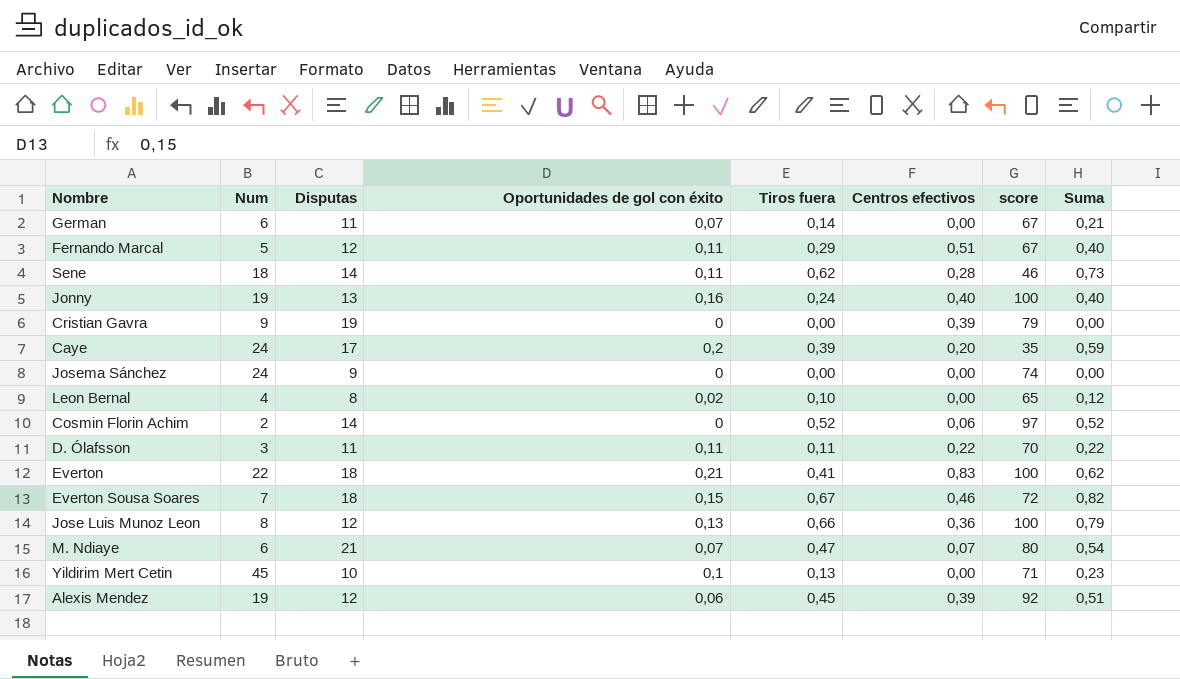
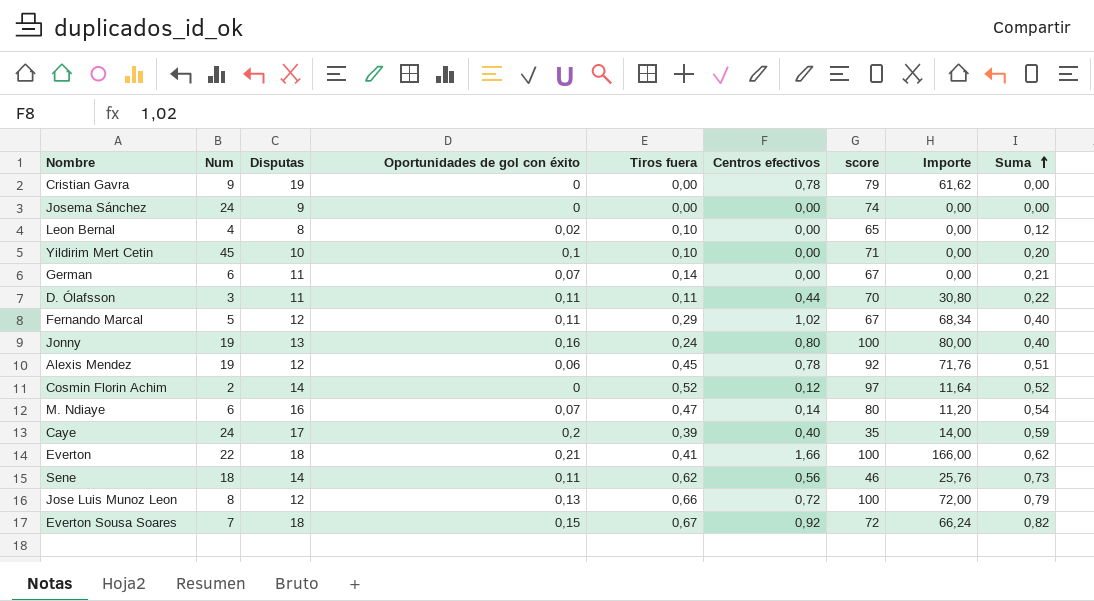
row order: none -> Suma ascending
column Importe | formula: none -> [Centros efectivos] * [score]
Cristian Gavra | Centros efectivos: 0,39 -> 0,78
Yildirim Mert Cetin | Tiros fuera: 0,13 -> 0,10
Yildirim Mert Cetin | Suma: 0,23 -> 0,20
D. Ólafsson | Centros efectivos: 0,22 -> 0,44
Fernando Marcal | Centros efectivos: 0,51 -> 1,02
Jonny | Centros efectivos: 0,40 -> 0,80
Alexis Mendez | Centros efectivos: 0,39 -> 0,78
Cosmin Florin Achim | Centros efectivos: 0,06 -> 0,12
M. Ndiaye | Disputas: 21 -> 16
M. Ndiaye | Centros efectivos: 0,07 -> 0,14
Caye | Centros efectivos: 0,20 -> 0,40
Everton | Centros efectivos: 0,83 -> 1,66
Sene | Centros efectivos: 0,28 -> 0,56
Jose Luis Munoz Leon | Centros efectivos: 0,36 -> 0,72
Everton Sousa Soares | Centros efectivos: 0,46 -> 0,92

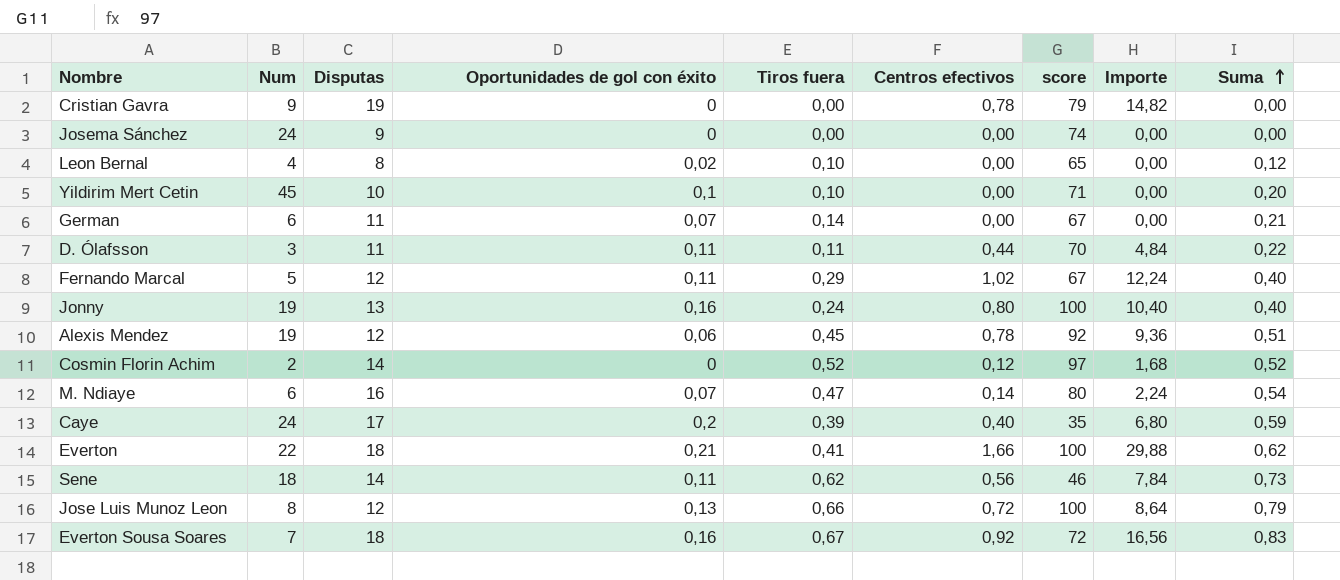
column Importe | formula: [Centros efectivos] * [score] -> [Disputas] * [Centros efectivos]
Everton Sousa Soares | Oportunidades de gol con éxito: 0,15 -> 0,16
Everton Sousa Soares | Suma: 0,82 -> 0,83

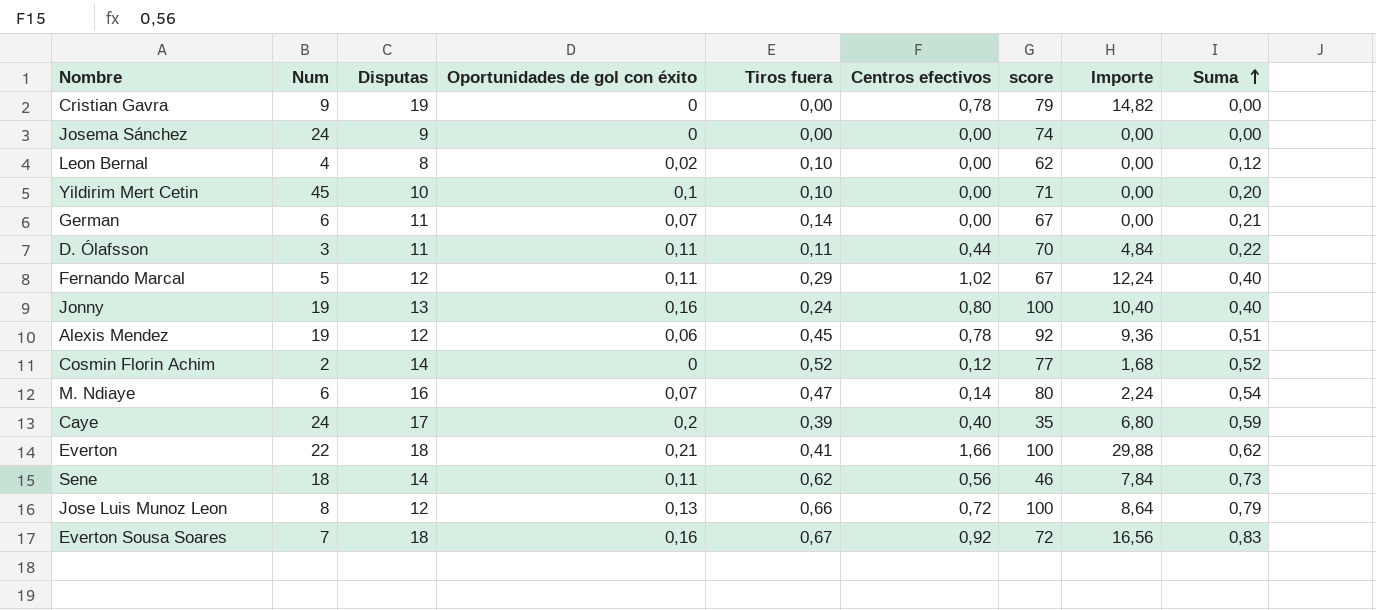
Leon Bernal | score: 65 -> 62
Cosmin Florin Achim | score: 97 -> 77

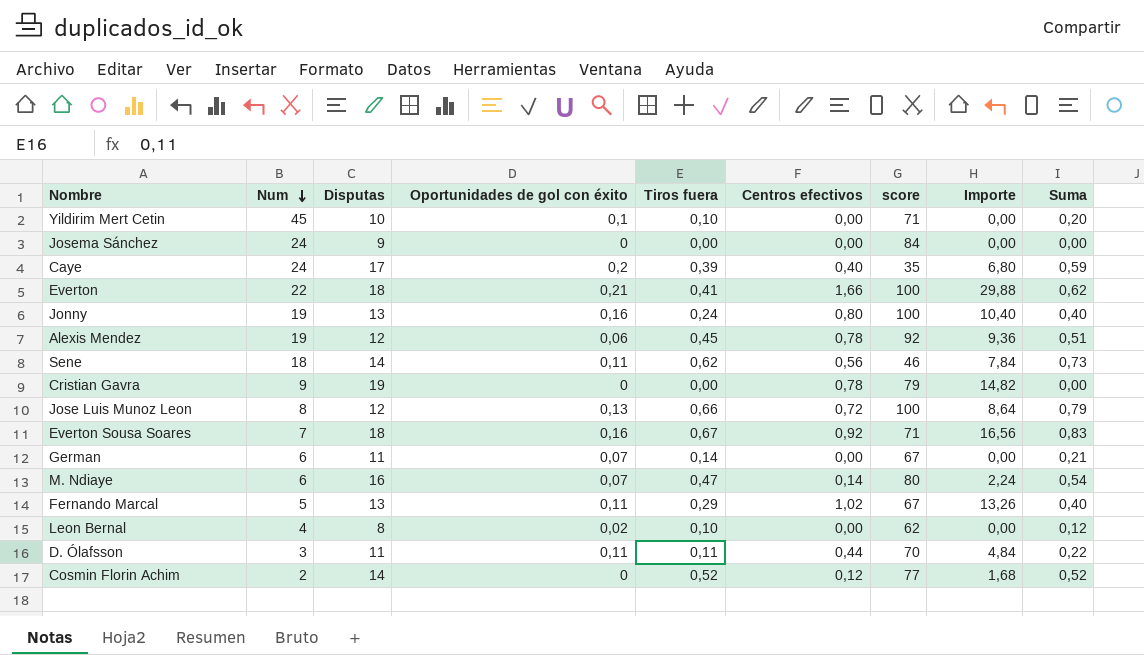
row order: Suma ascending -> Num descending
Josema Sánchez | score: 74 -> 84
Everton Sousa Soares | score: 72 -> 71
Fernando Marcal | Disputas: 12 -> 13
Fernando Marcal | Importe: 12,24 -> 13,26

